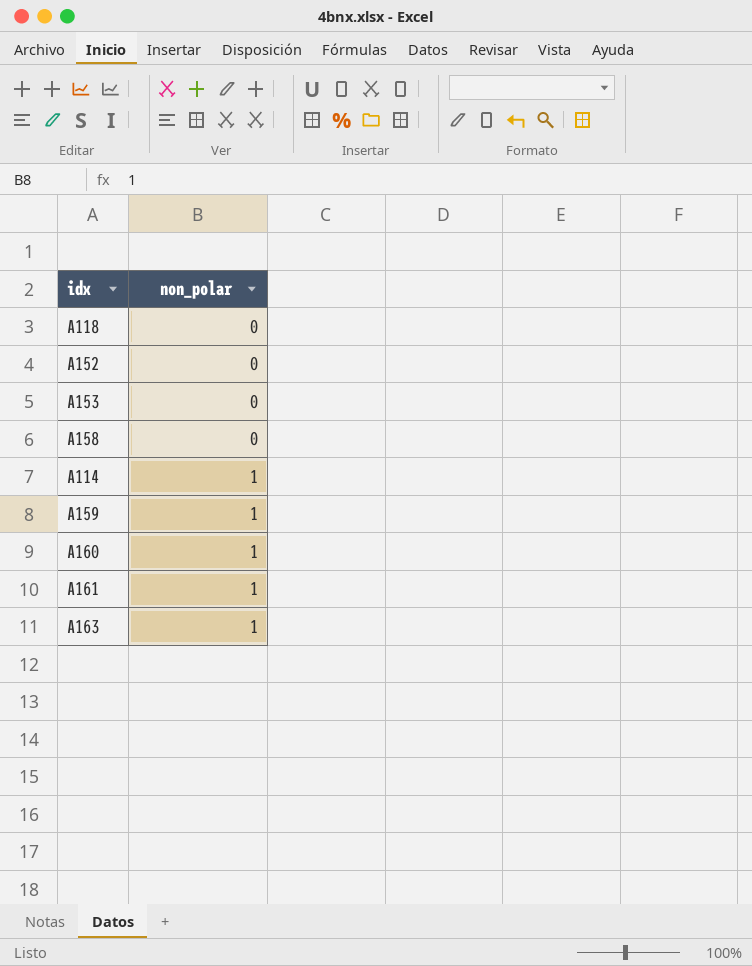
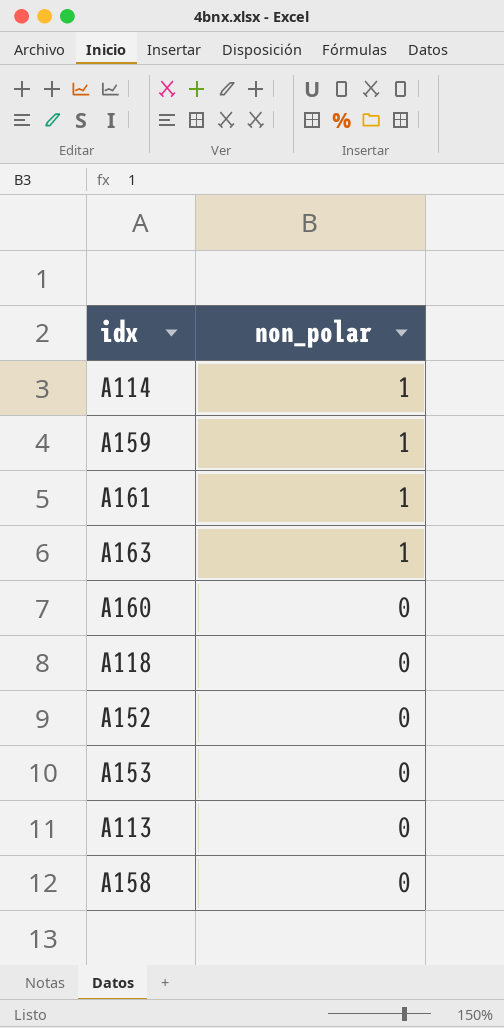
row order: non_polar ascending -> non_polar descending
A160 | non_polar: 1 -> 0
row A113: none -> 0

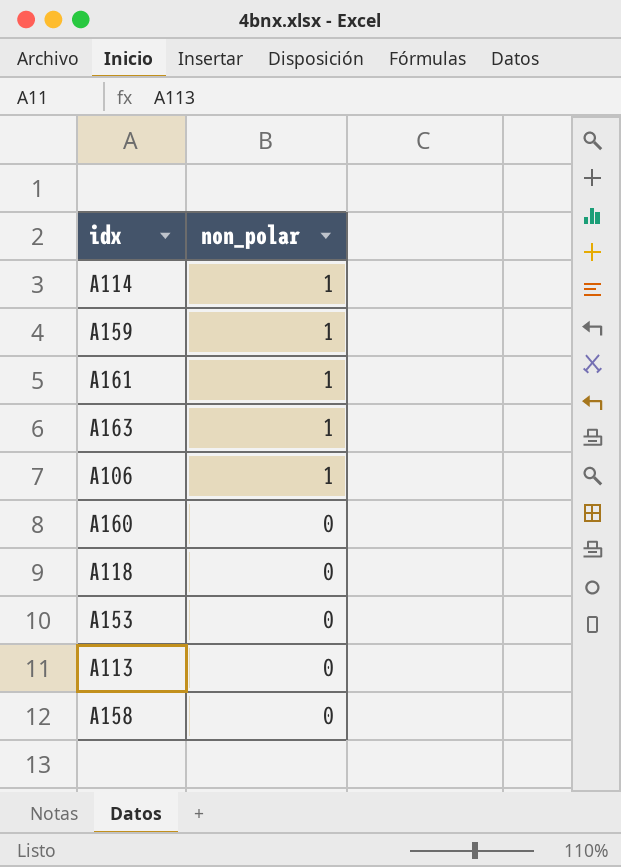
row A152: 0 -> none
row A106: none -> 1

